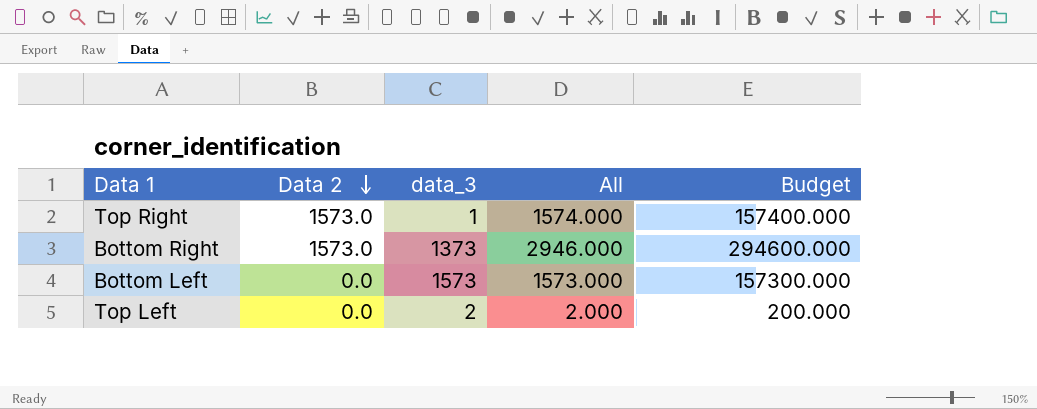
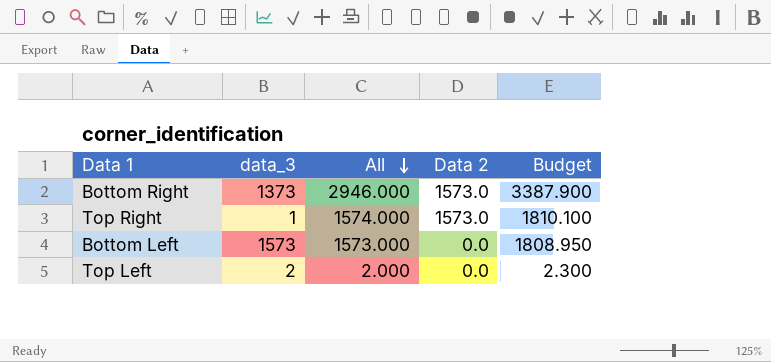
row order: Data 2 descending -> All descending
column Data 2 | position: 2 -> 4
column Budget | formula: [All] * 100 -> [All] * 1.15

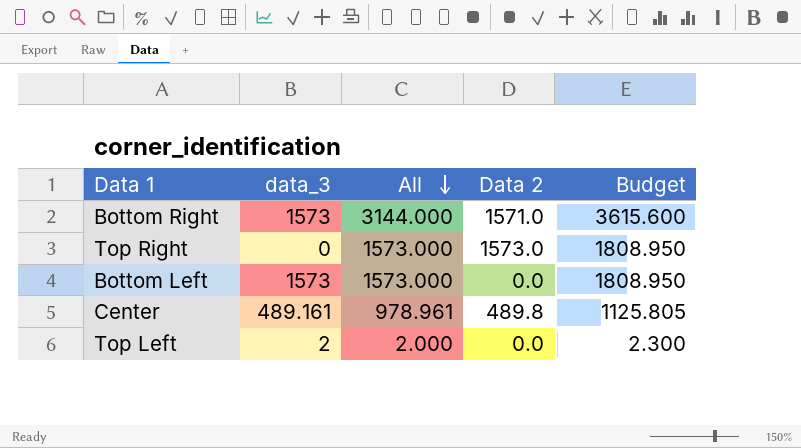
Bottom Right | data_3: 1373 -> 1573
Bottom Right | All: 2946.000 -> 3144.000
Bottom Right | Data 2: 1573.0 -> 1571.0
Bottom Right | Budget: 3387.900 -> 3615.600
Top Right | data_3: 1 -> 0
Top Right | All: 1574.000 -> 1573.000
Top Right | Budget: 1810.100 -> 1808.950
row Center: none -> 489.161 | 978.961 | 489.8 | 1125.805

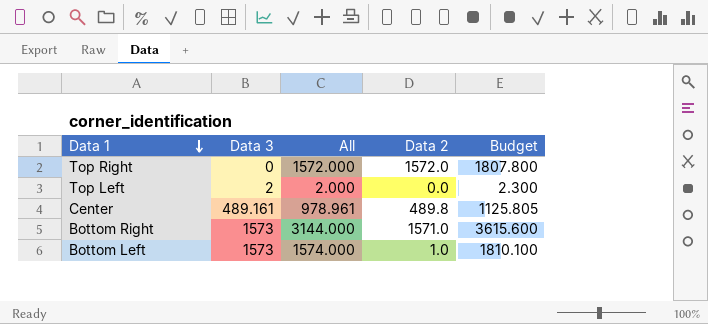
row order: All descending -> Data 1 descending
column name: data_3 -> Data 3
Top Right | All: 1573.000 -> 1572.000
Top Right | Data 2: 1573.0 -> 1572.0
Top Right | Budget: 1808.950 -> 1807.800
Bottom Left | All: 1573.000 -> 1574.000
Bottom Left | Data 2: 0.0 -> 1.0
Bottom Left | Budget: 1808.950 -> 1810.100

